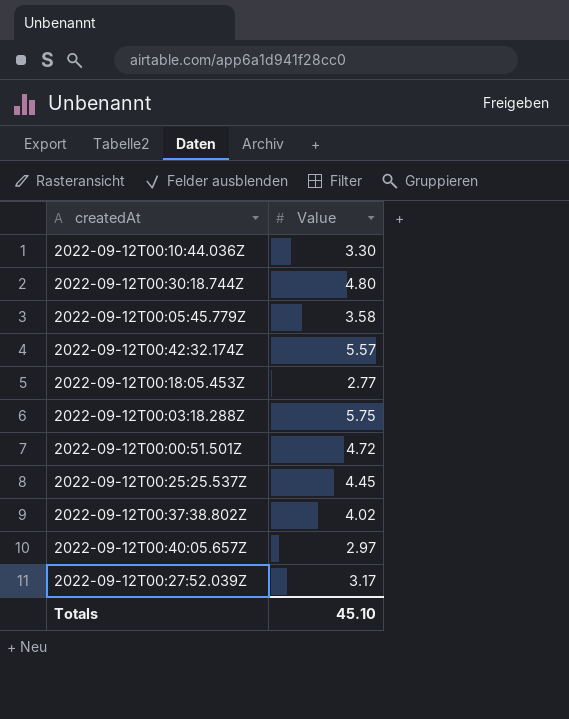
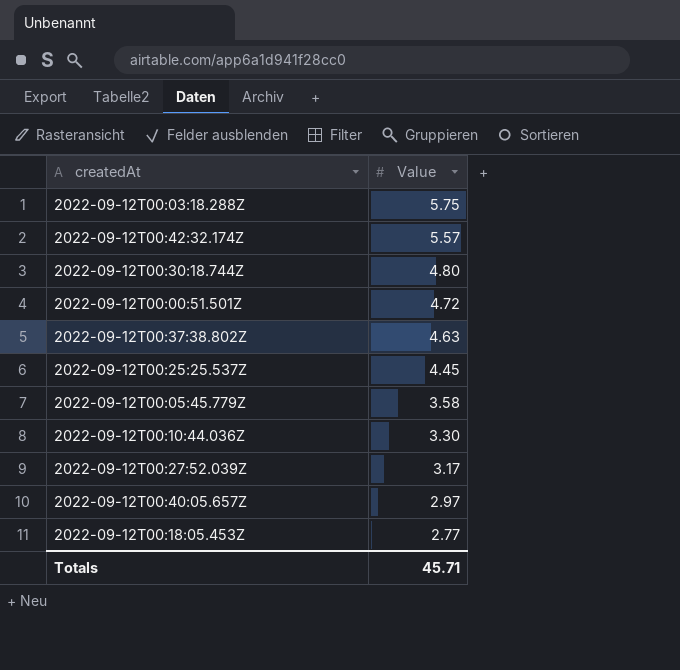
row order: none -> Value descending
2022-09-12T00:37:38.802Z | Value: 4.02 -> 4.63
Totals | Value: 45.10 -> 45.71

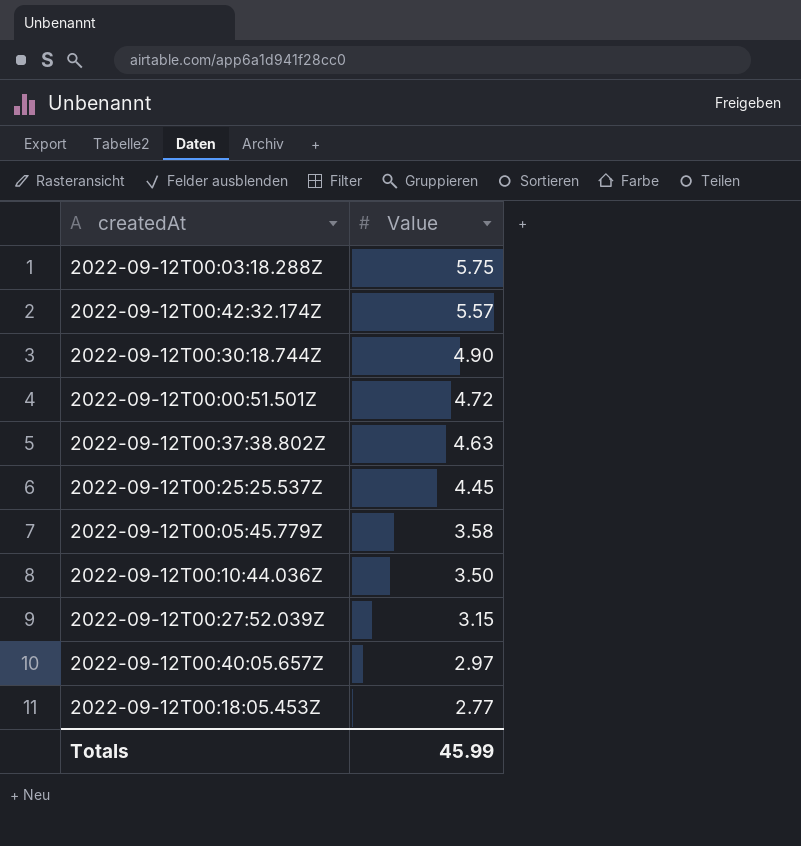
2022-09-12T00:30:18.744Z | Value: 4.80 -> 4.90
2022-09-12T00:10:44.036Z | Value: 3.30 -> 3.50
2022-09-12T00:27:52.039Z | Value: 3.17 -> 3.15
Totals | Value: 45.71 -> 45.99

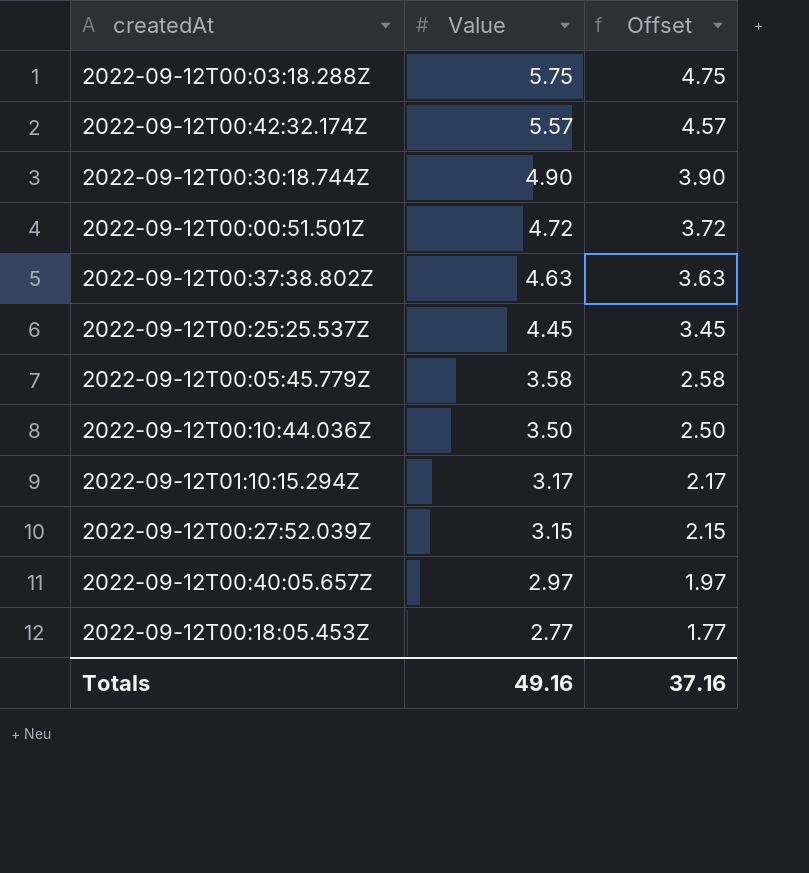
column Offset | formula: none -> [Value] - 1
row 2022-09-12T01:10:15.294Z: none -> 3.17 | 2.17
Totals | Value: 45.99 -> 49.16

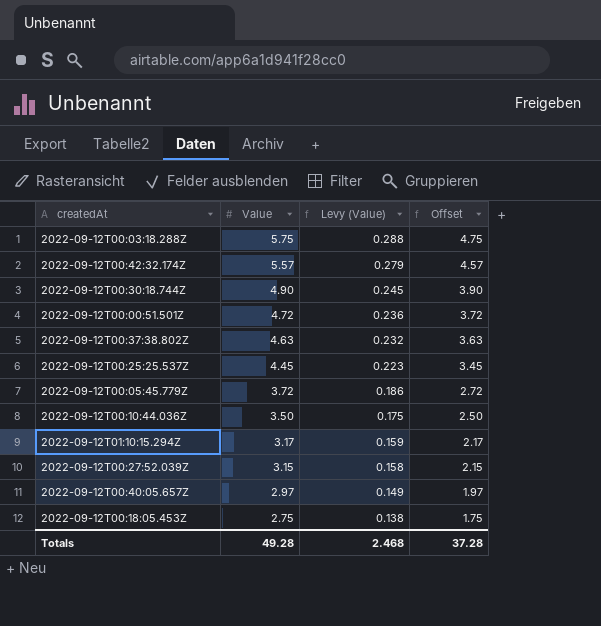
column Levy (Value) | formula: none -> [Value] * 0.05
2022-09-12T00:05:45.779Z | Value: 3.58 -> 3.72
2022-09-12T00:05:45.779Z | Offset: 2.58 -> 2.72
2022-09-12T00:18:05.453Z | Value: 2.77 -> 2.75
2022-09-12T00:18:05.453Z | Offset: 1.77 -> 1.75
Totals | Value: 49.16 -> 49.28
Totals | Offset: 37.16 -> 37.28

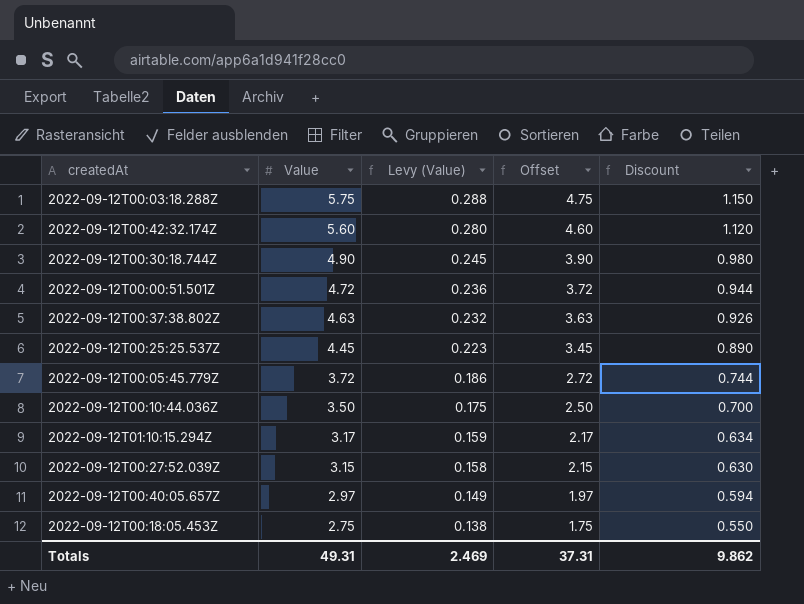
column Discount | formula: none -> [Value] * 0.2
2022-09-12T00:42:32.174Z | Value: 5.57 -> 5.60
2022-09-12T00:42:32.174Z | Levy (Value): 0.279 -> 0.280
2022-09-12T00:42:32.174Z | Offset: 4.57 -> 4.60
Totals | Value: 49.28 -> 49.31
Totals | Levy (Value): 2.468 -> 2.469
Totals | Offset: 37.28 -> 37.31

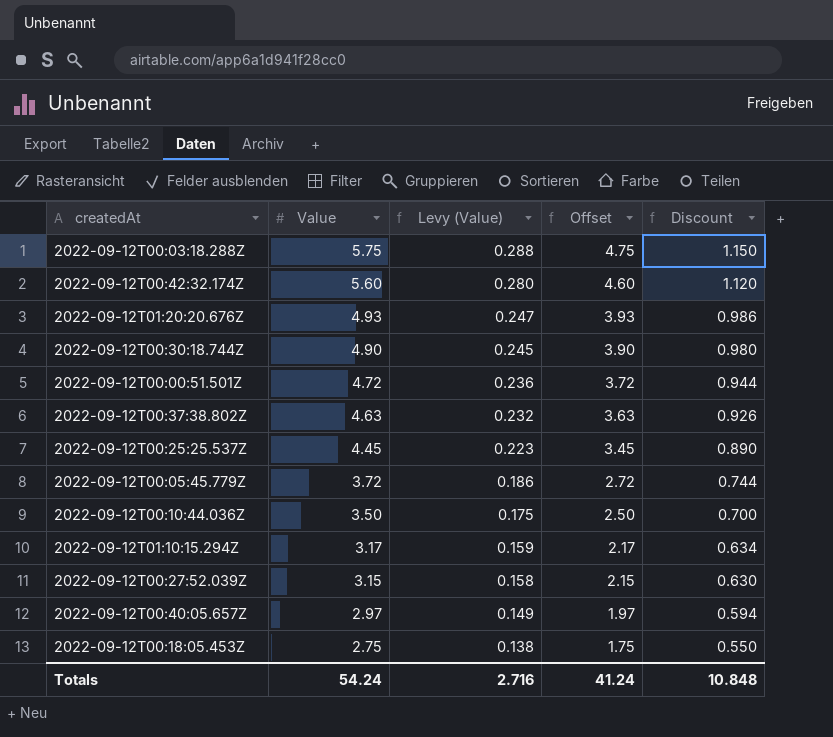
row 2022-09-12T01:20:20.676Z: none -> 4.93 | 0.247 | 3.93 | 0.986
Totals | Value: 49.31 -> 54.24
Totals | Levy (Value): 2.469 -> 2.716
Totals | Offset: 37.31 -> 41.24
Totals | Discount: 9.862 -> 10.848

